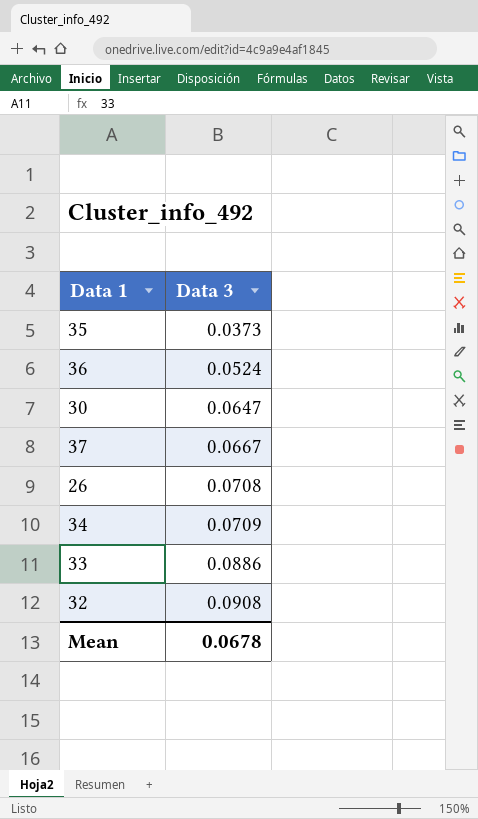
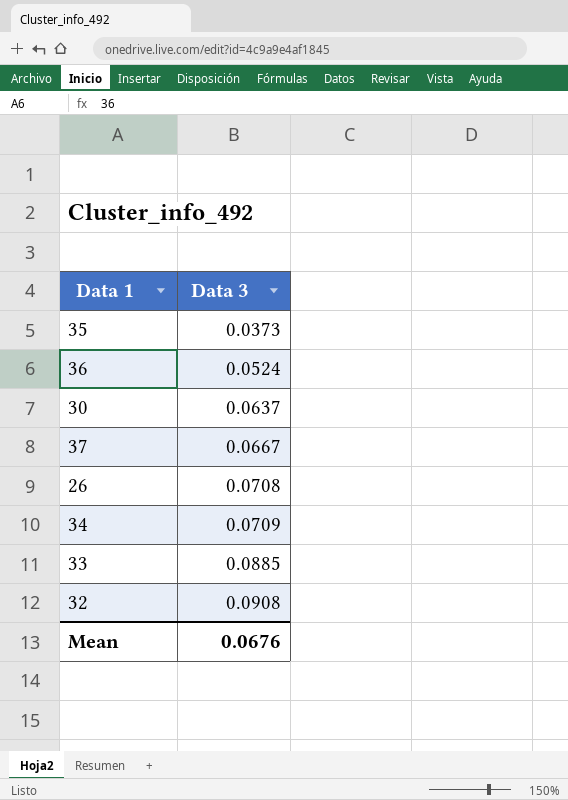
30 | Data 3: 0.0647 -> 0.0637
33 | Data 3: 0.0886 -> 0.0885
Mean | Data 3: 0.0678 -> 0.0676

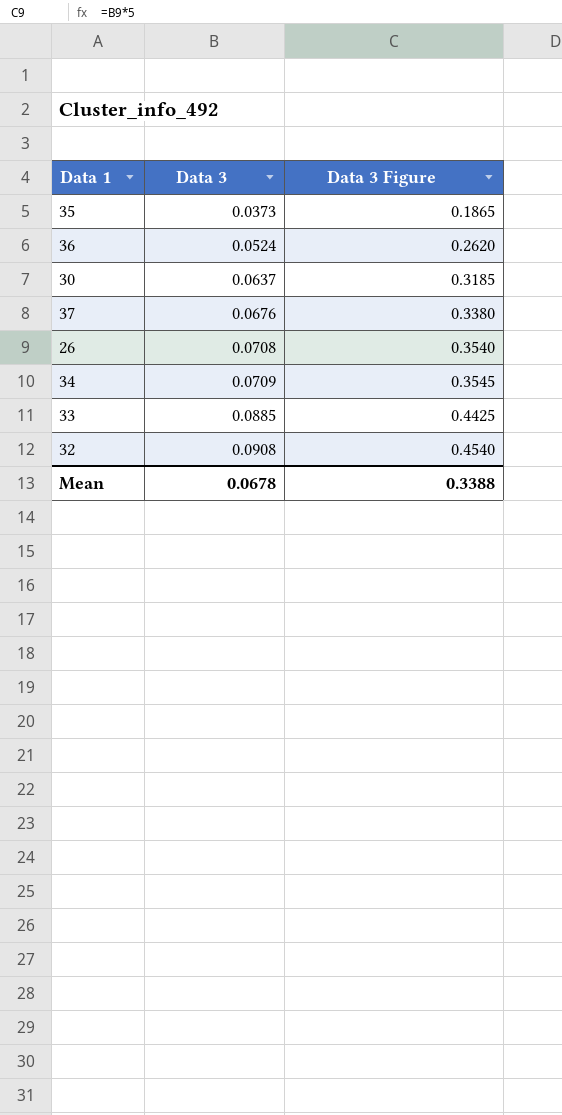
column Data 3 Figure | formula: none -> [Data 3] * 5
37 | Data 3: 0.0667 -> 0.0676
Mean | Data 3: 0.0676 -> 0.0678

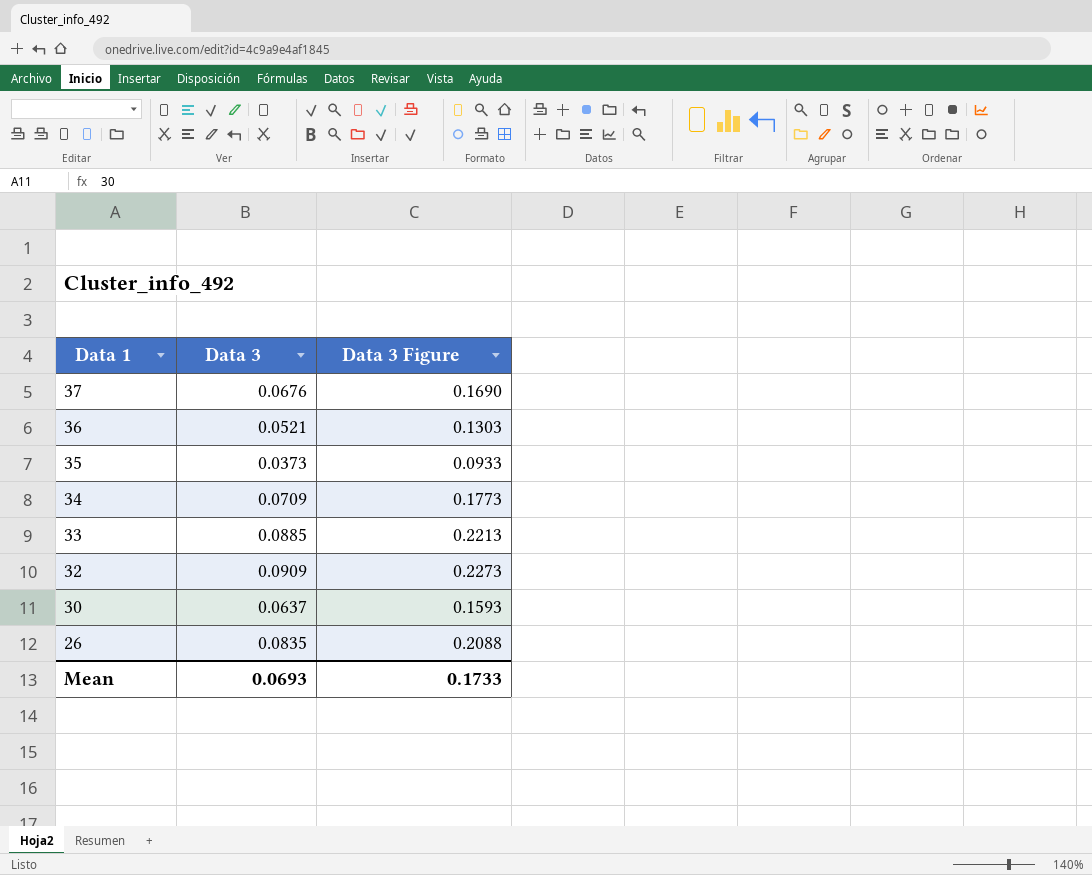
row order: Data 3 ascending -> Data 1 descending
column Data 3 Figure | formula: [Data 3] * 5 -> [Data 3] * 2.5
36 | Data 3: 0.0524 -> 0.0521
32 | Data 3: 0.0908 -> 0.0909
26 | Data 3: 0.0708 -> 0.0835
Mean | Data 3: 0.0678 -> 0.0693
Mean | Data 3 Figure: 0.3388 -> 0.1733

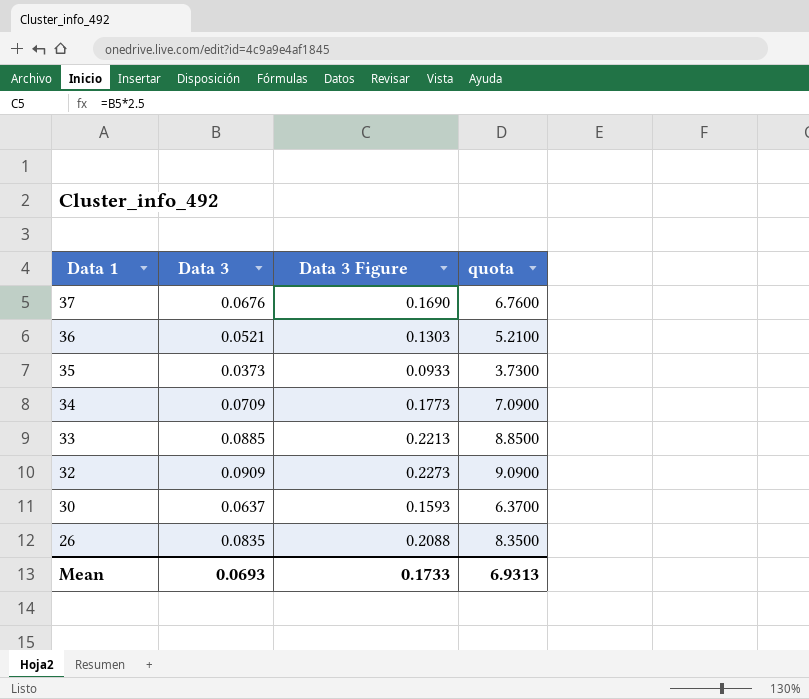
column quota | formula: none -> [Data 3] * 100

